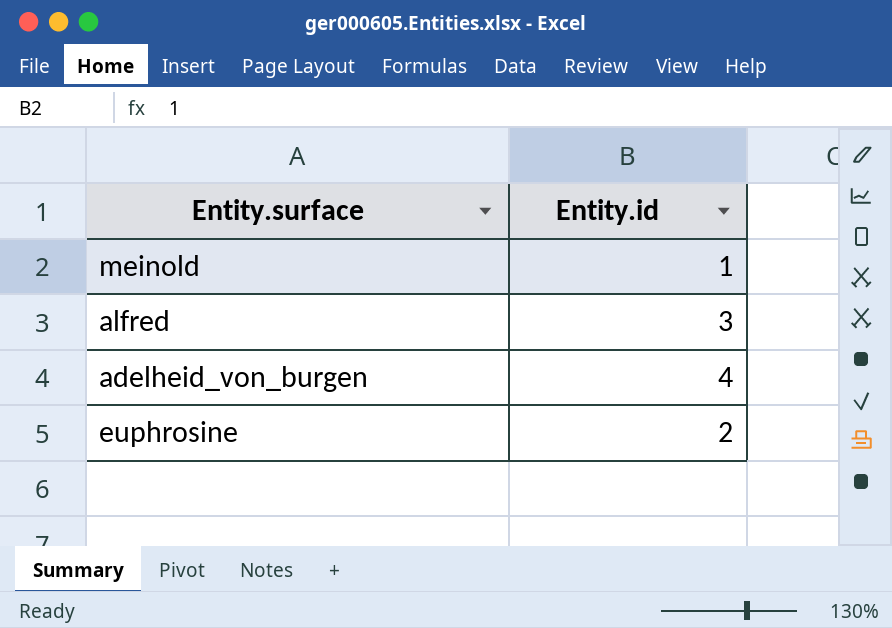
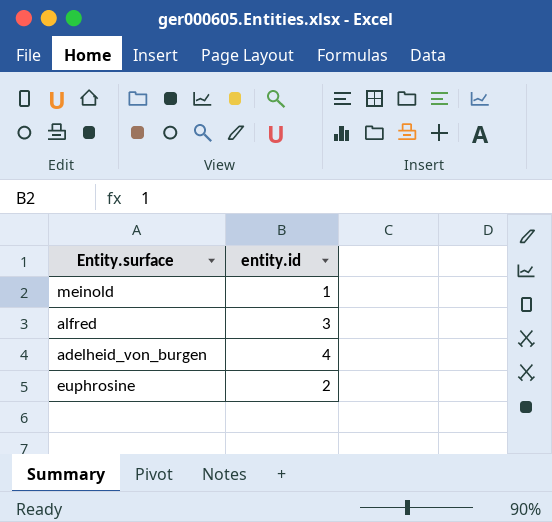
column name: Entity.id -> entity.id

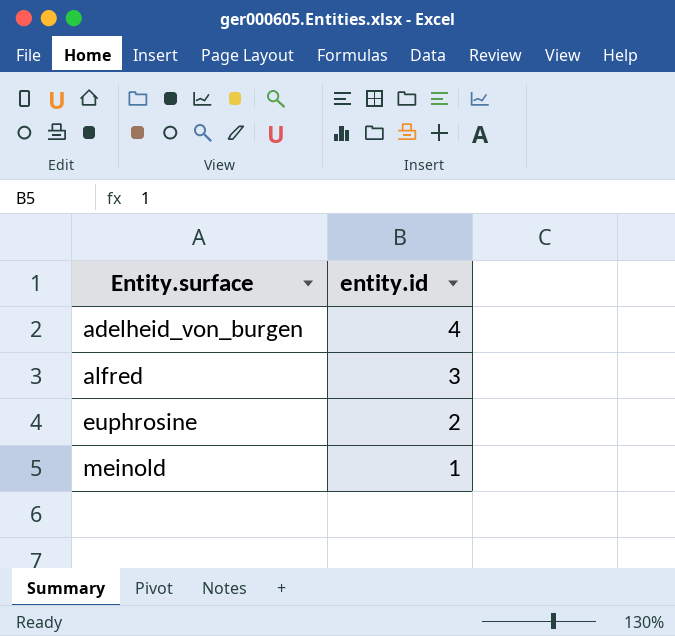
row order: none -> Entity.surface ascending

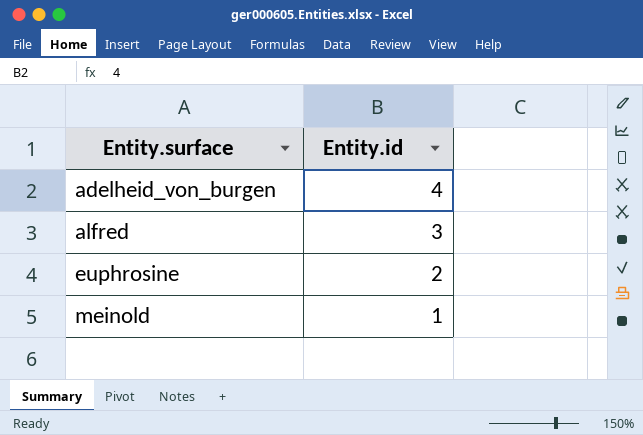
column name: entity.id -> Entity.id

